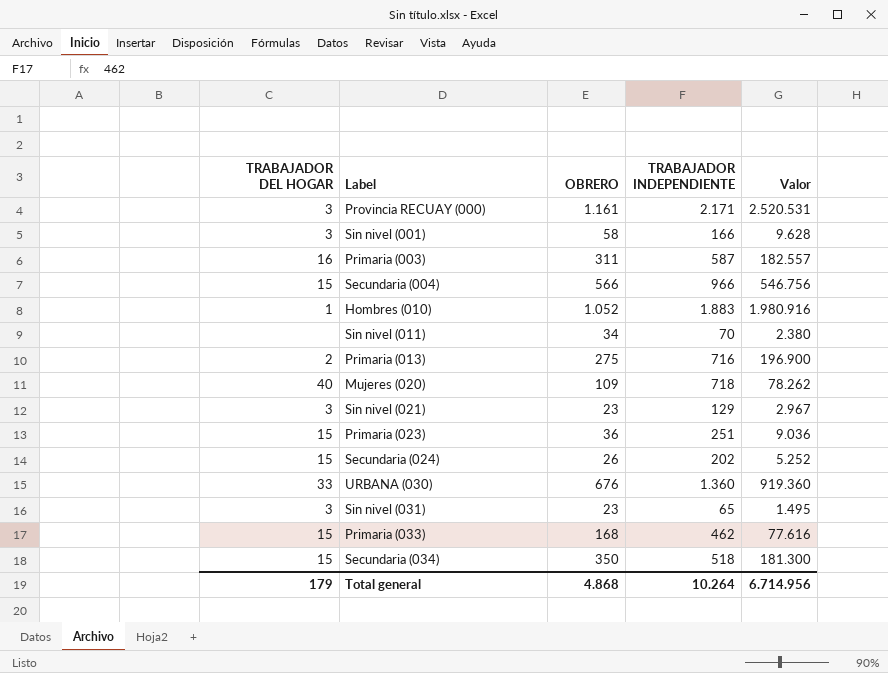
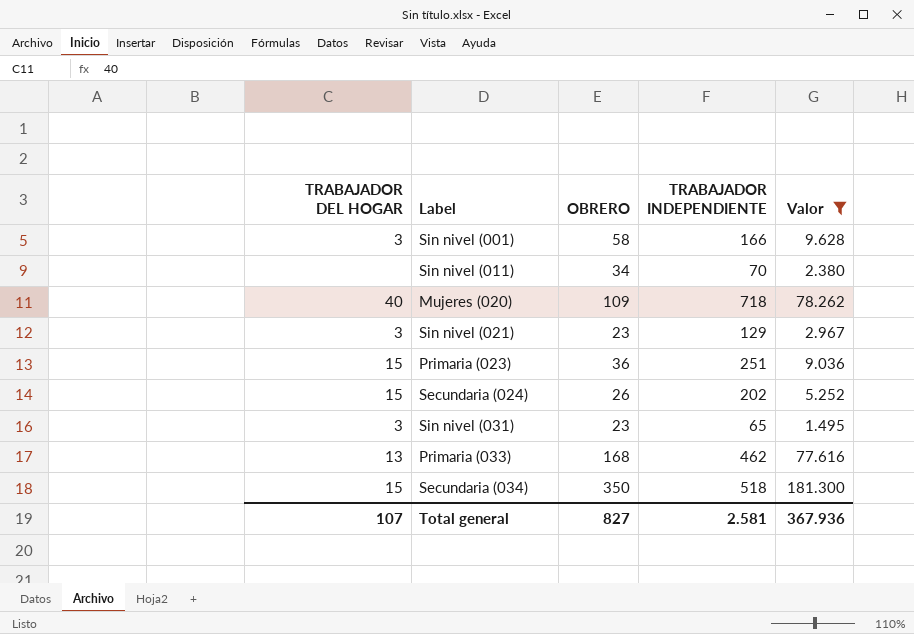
filter: none -> Valor <= 181.300
Primaria (033) | TRABAJADOR DEL HOGAR: 15 -> 13
Total general | TRABAJADOR DEL HOGAR: 179 -> 107
Total general | OBRERO: 4.868 -> 827
Total general | TRABAJADOR INDEPENDIENTE: 10.264 -> 2.581
Total general | Valor: 6.714.956 -> 367.936

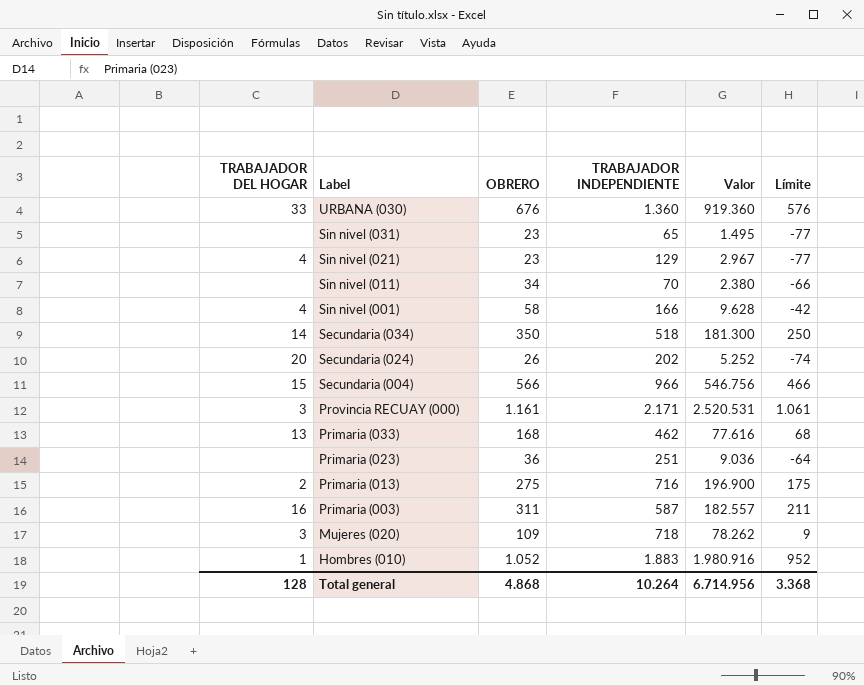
filter: Valor <= 181.300 -> none
row order: none -> Label descending
column Límite | formula: none -> [OBRERO] - 100
Sin nivel (031) | TRABAJADOR DEL HOGAR: 3 -> none
Sin nivel (021) | TRABAJADOR DEL HOGAR: 3 -> 4
Sin nivel (001) | TRABAJADOR DEL HOGAR: 3 -> 4
Secundaria (034) | TRABAJADOR DEL HOGAR: 15 -> 14
Secundaria (024) | TRABAJADOR DEL HOGAR: 15 -> 20
Primaria (023) | TRABAJADOR DEL HOGAR: 15 -> none
Mujeres (020) | TRABAJADOR DEL HOGAR: 40 -> 3
Total general | TRABAJADOR DEL HOGAR: 107 -> 128
Total general | OBRERO: 827 -> 4.868
Total general | TRABAJADOR INDEPENDIENTE: 2.581 -> 10.264
Total general | Valor: 367.936 -> 6.714.956

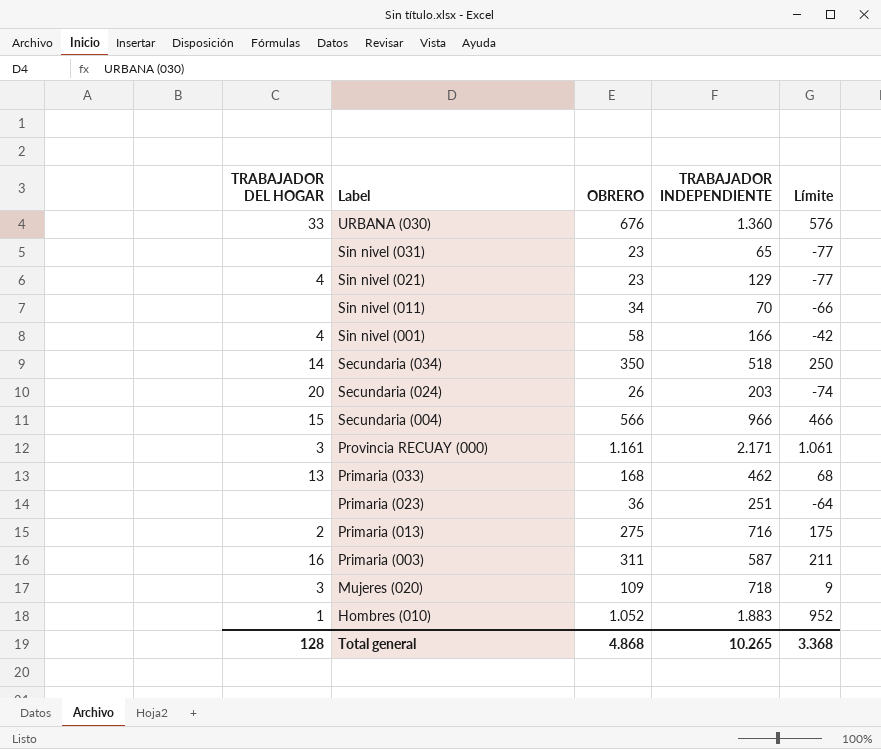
column Valor | formula: [OBRERO] * [TRABAJADOR INDEPENDIENTE] -> none
Secundaria (024) | TRABAJADOR INDEPENDIENTE: 202 -> 203
Total general | TRABAJADOR INDEPENDIENTE: 10.264 -> 10.265

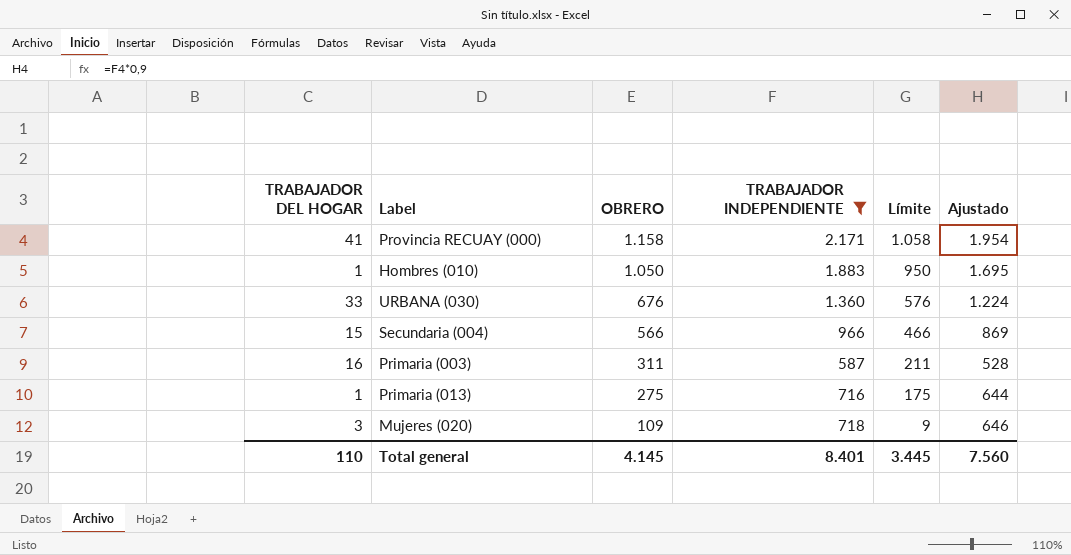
filter: none -> TRABAJADOR INDEPENDIENTE >= 587
row order: Label descending -> OBRERO descending
column Ajustado | formula: none -> [TRABAJADOR INDEPENDIENTE] * 0,9
Provincia RECUAY (000) | TRABAJADOR DEL HOGAR: 3 -> 41
Provincia RECUAY (000) | OBRERO: 1.161 -> 1.158
Provincia RECUAY (000) | Límite: 1.061 -> 1.058
Hombres (010) | OBRERO: 1.052 -> 1.050
Hombres (010) | Límite: 952 -> 950
Primaria (013) | TRABAJADOR DEL HOGAR: 2 -> 1
Total general | TRABAJADOR DEL HOGAR: 128 -> 110
Total general | OBRERO: 4.868 -> 4.145
Total general | TRABAJADOR INDEPENDIENTE: 10.265 -> 8.401
Total general | Límite: 3.368 -> 3.445

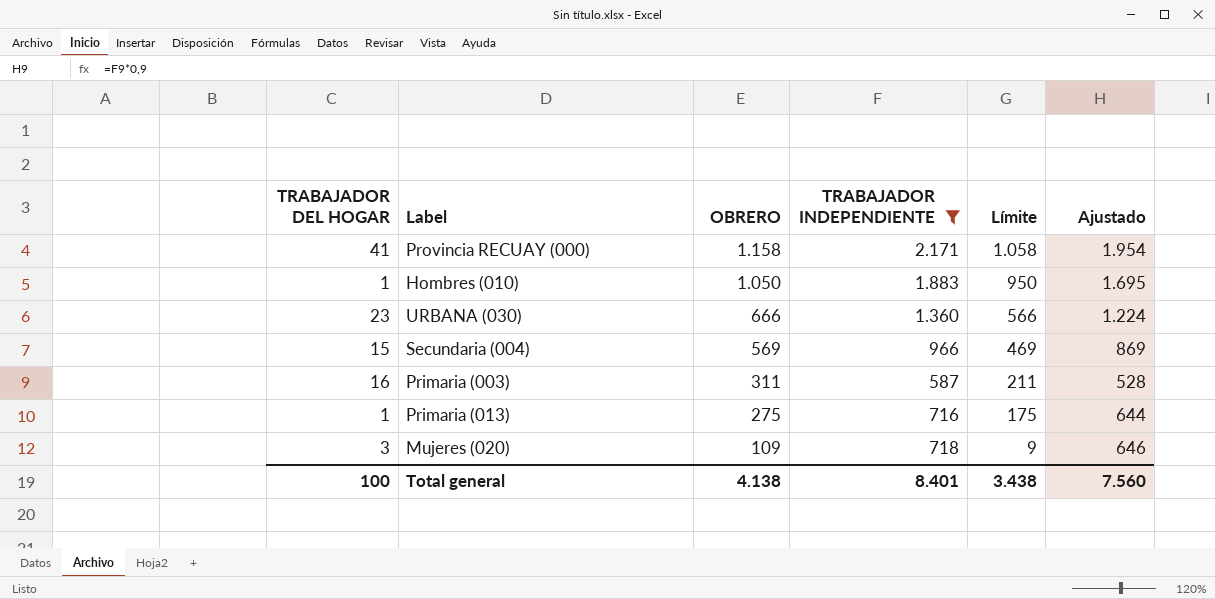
URBANA (030) | TRABAJADOR DEL HOGAR: 33 -> 23
URBANA (030) | OBRERO: 676 -> 666
URBANA (030) | Límite: 576 -> 566
Secundaria (004) | OBRERO: 566 -> 569
Secundaria (004) | Límite: 466 -> 469
Total general | TRABAJADOR DEL HOGAR: 110 -> 100
Total general | OBRERO: 4.145 -> 4.138
Total general | Límite: 3.445 -> 3.438

